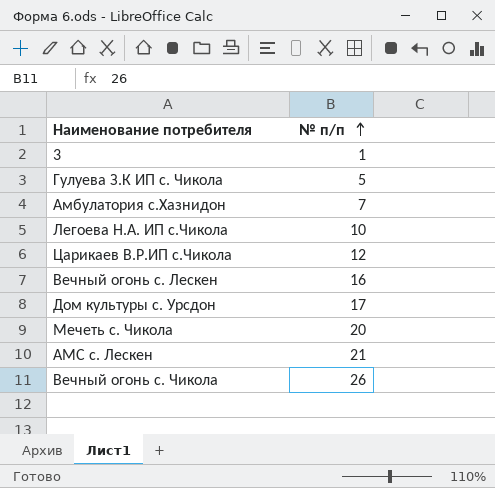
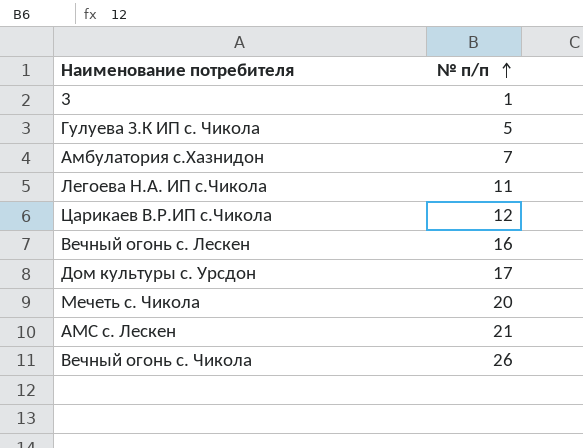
Легоева Н.А. ИП с.Чикола | № п/п: 10 -> 11

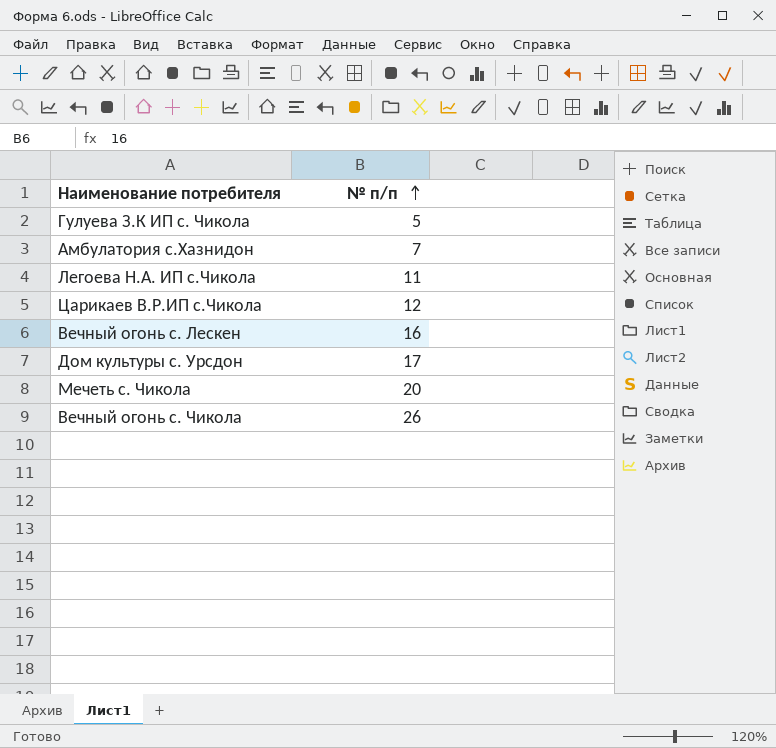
row 3: 1 -> none
row АМС с. Лескен: 21 -> none

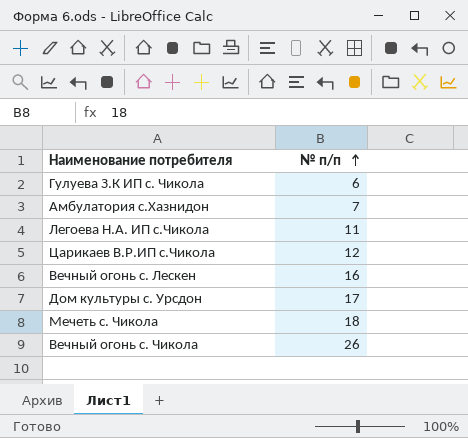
Гулуева З.К ИП с. Чикола | № п/п: 5 -> 6
Мечеть с. Чикола | № п/п: 20 -> 18

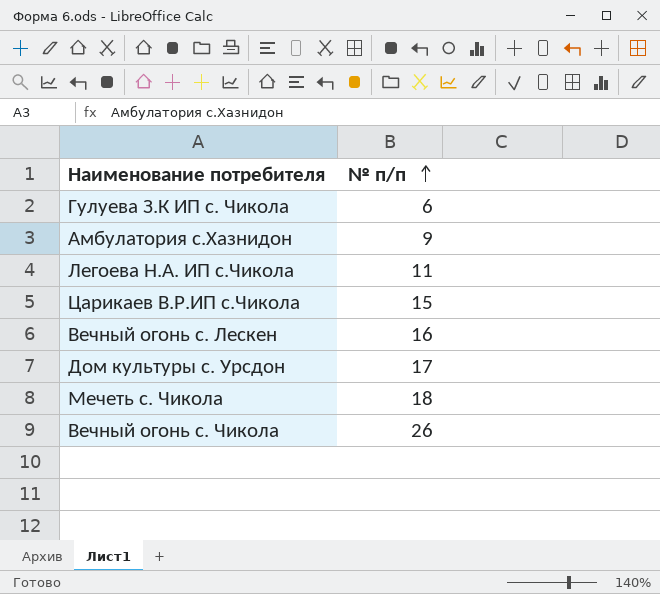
Амбулатория с.Хазнидон | № п/п: 7 -> 9
Царикаев В.Р.ИП с.Чикола | № п/п: 12 -> 15

